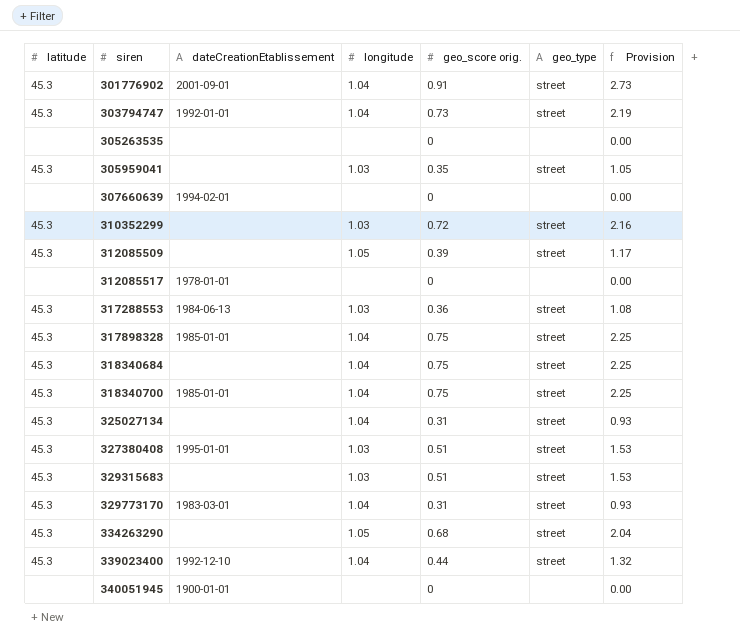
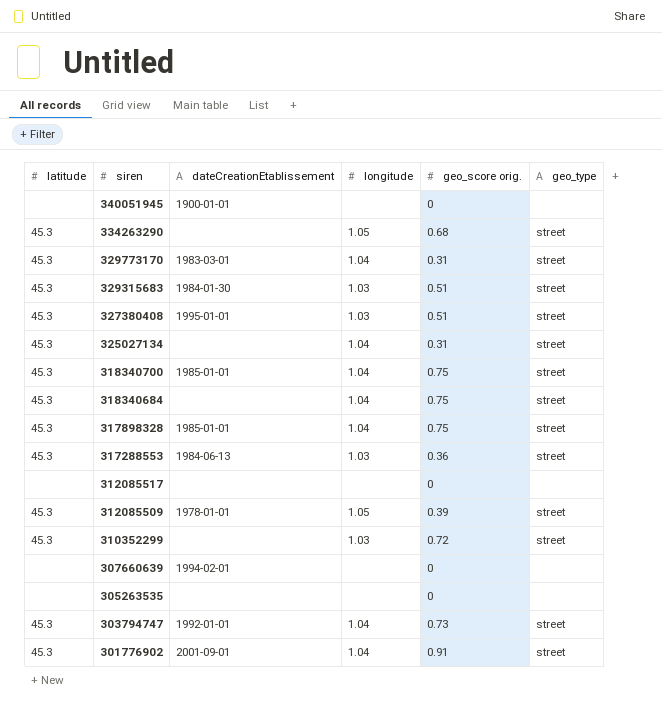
row order: siren ascending -> siren descending
column Provision | formula: [geo_score orig.] * 3 -> none
row 305959041: 45.3 | none | 1.03 | 0.35 | street | 1.05 -> none
row 339023400: 45.3 | 1992-12-10 | 1.04 | 0.44 | street | 1.32 -> none
329315683 | dateCreationEtablissement: none -> 1984-01-30
312085517 | dateCreationEtablissement: 1978-01-01 -> none
312085509 | dateCreationEtablissement: none -> 1978-01-01

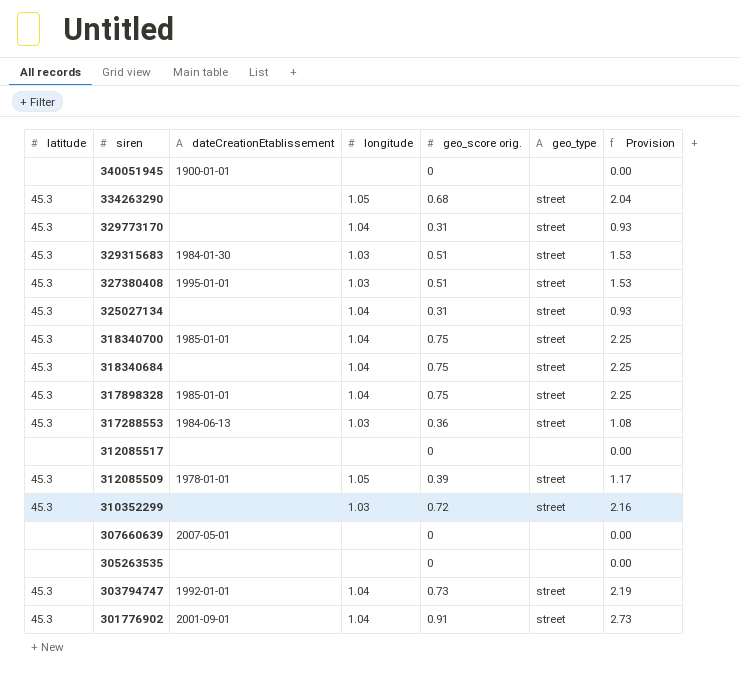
column Provision | formula: none -> [geo_score orig.] * 3
329773170 | dateCreationEtablissement: 1983-03-01 -> none
307660639 | dateCreationEtablissement: 1994-02-01 -> 2007-05-01

